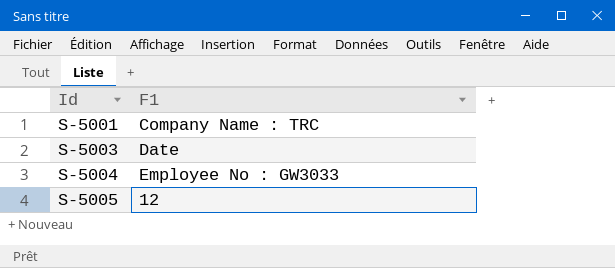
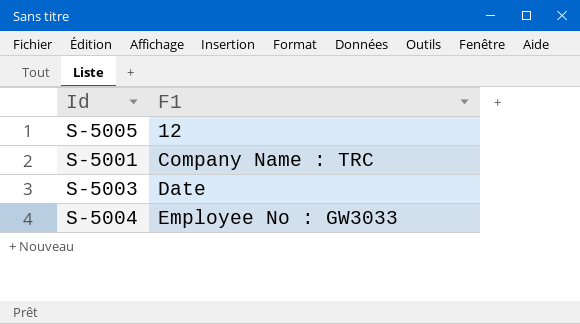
row order: Id ascending -> F1 ascending

